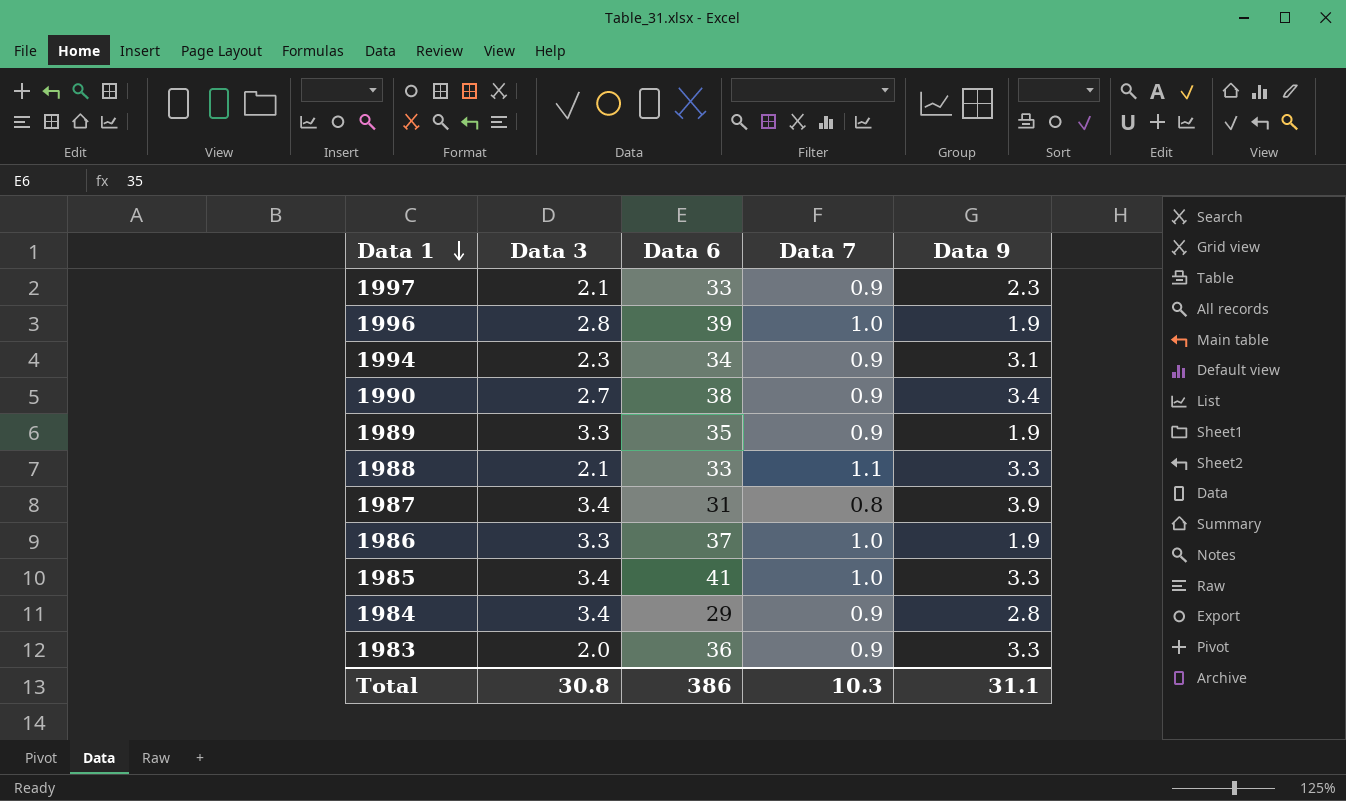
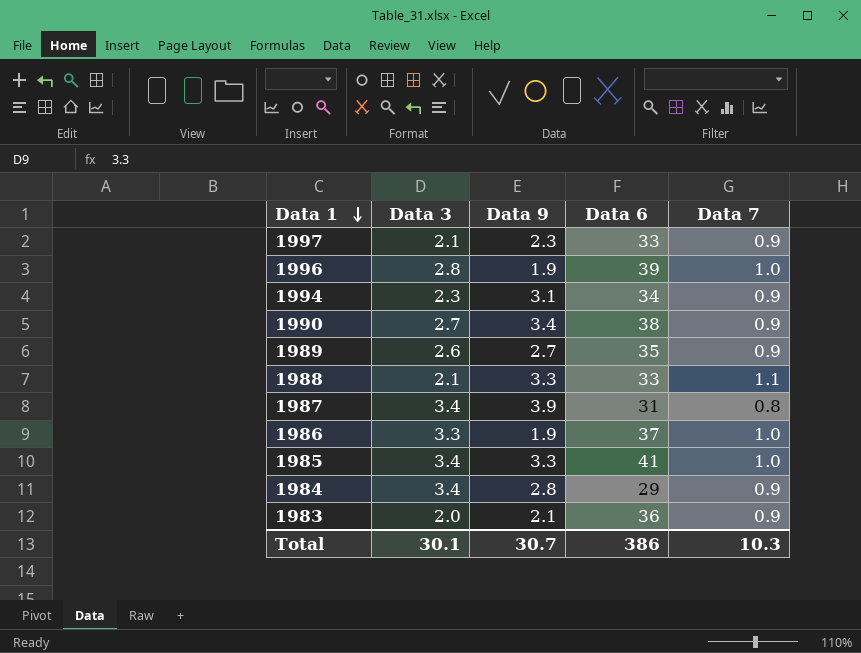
column Data 9 | position: 5 -> 3
1989 | Data 3: 3.3 -> 2.6
1989 | Data 9: 1.9 -> 2.7
1983 | Data 9: 3.3 -> 2.1
Total | Data 3: 30.8 -> 30.1
Total | Data 9: 31.1 -> 30.7

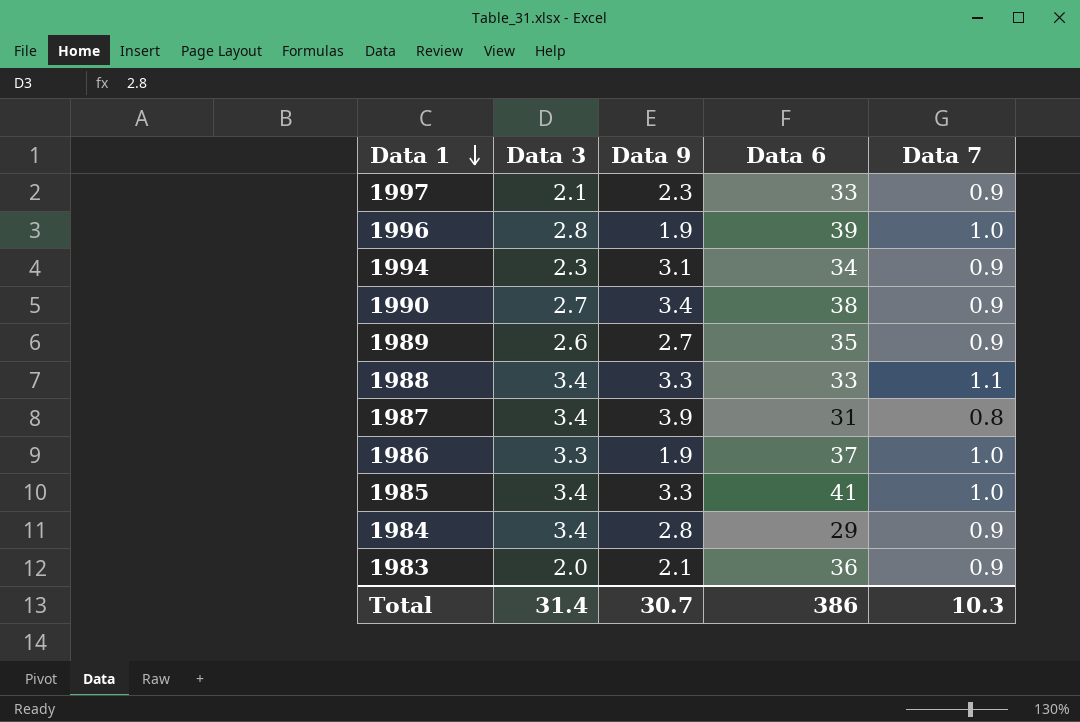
1988 | Data 3: 2.1 -> 3.4
Total | Data 3: 30.1 -> 31.4

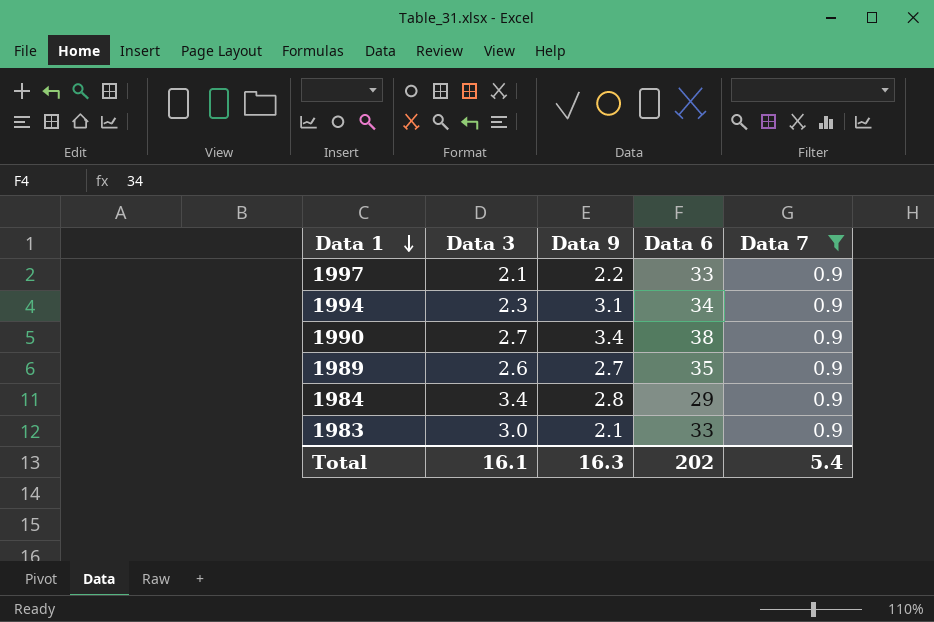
filter: none -> Data 7 = 0.9
1997 | Data 9: 2.3 -> 2.2
1983 | Data 3: 2.0 -> 3.0
1983 | Data 6: 36 -> 33
Total | Data 3: 31.4 -> 16.1
Total | Data 9: 30.7 -> 16.3
Total | Data 6: 386 -> 202
Total | Data 7: 10.3 -> 5.4

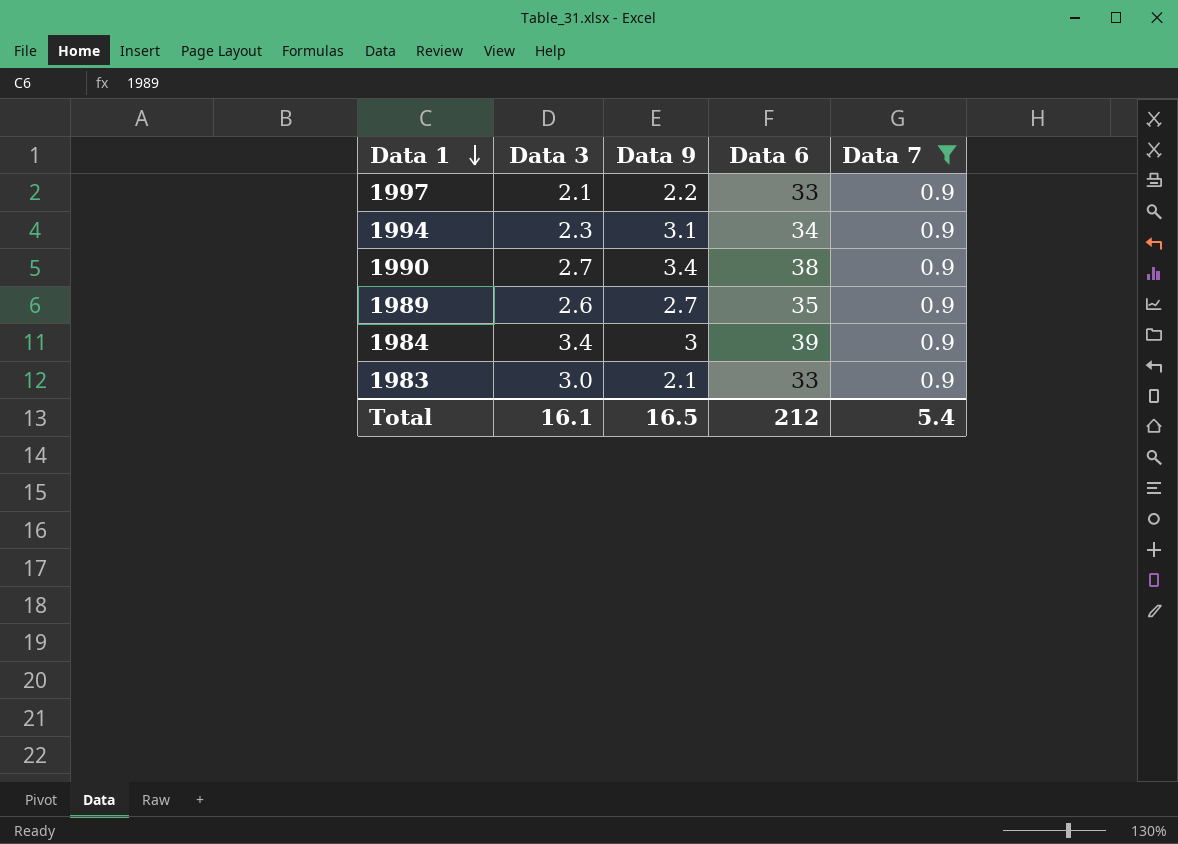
1984 | Data 9: 2.8 -> 3
1984 | Data 6: 29 -> 39
Total | Data 9: 16.3 -> 16.5
Total | Data 6: 202 -> 212

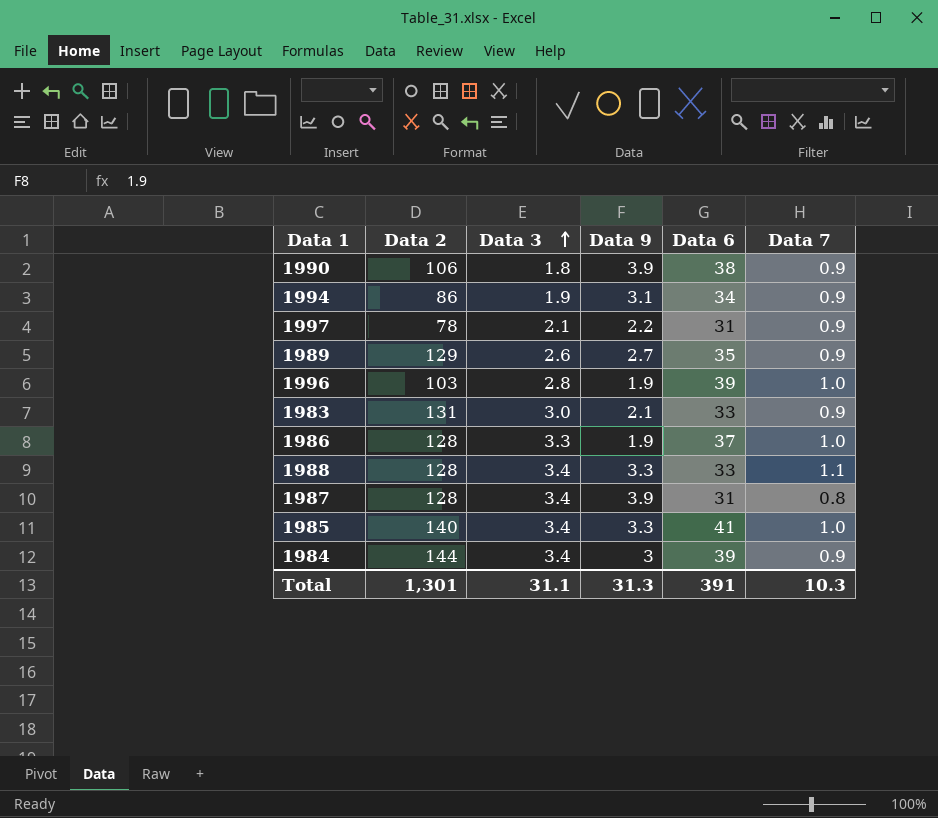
filter: Data 7 = 0.9 -> none
row order: Data 1 descending -> Data 3 ascending
column Data 2 | position: none -> 2
1990 | Data 3: 2.7 -> 1.8
1990 | Data 9: 3.4 -> 3.9
1994 | Data 3: 2.3 -> 1.9
1997 | Data 6: 33 -> 31
Total | Data 3: 16.1 -> 31.1
Total | Data 9: 16.5 -> 31.3
Total | Data 6: 212 -> 391
Total | Data 7: 5.4 -> 10.3

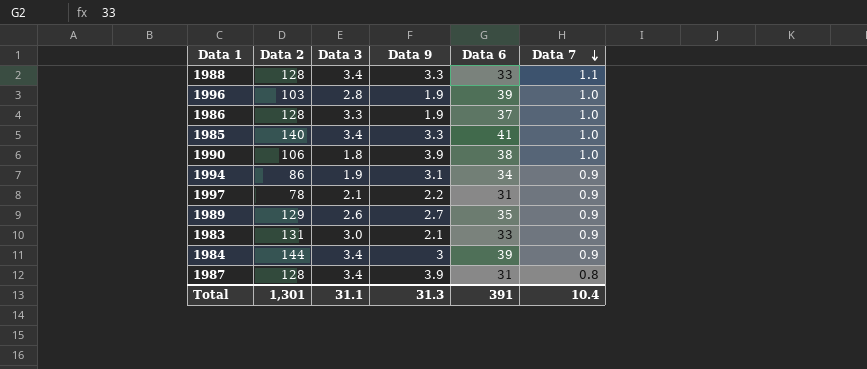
row order: Data 3 ascending -> Data 7 descending
1990 | Data 7: 0.9 -> 1.0
Total | Data 7: 10.3 -> 10.4

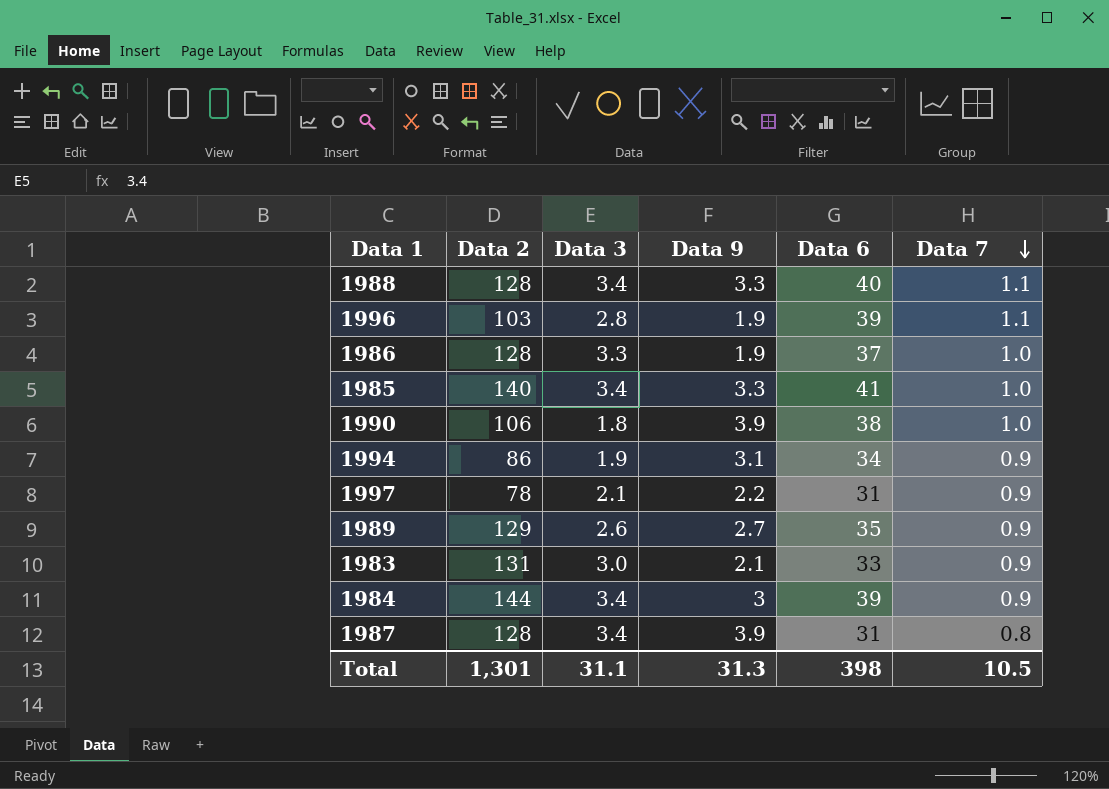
1988 | Data 6: 33 -> 40
1996 | Data 7: 1.0 -> 1.1
Total | Data 6: 391 -> 398
Total | Data 7: 10.4 -> 10.5

